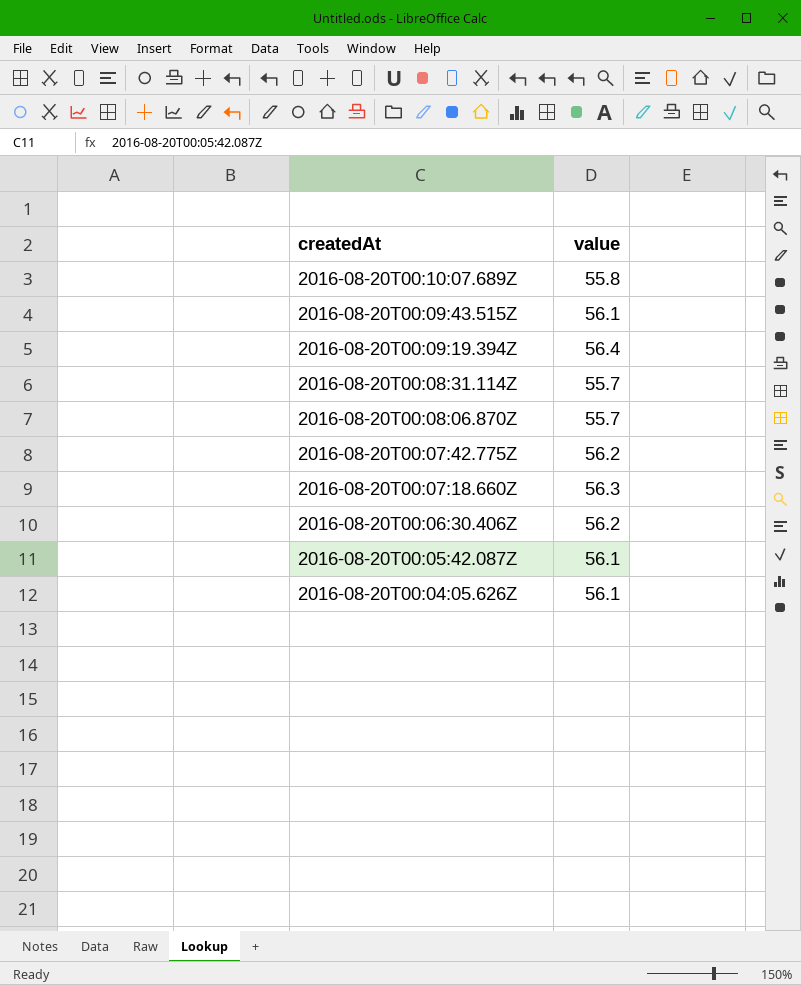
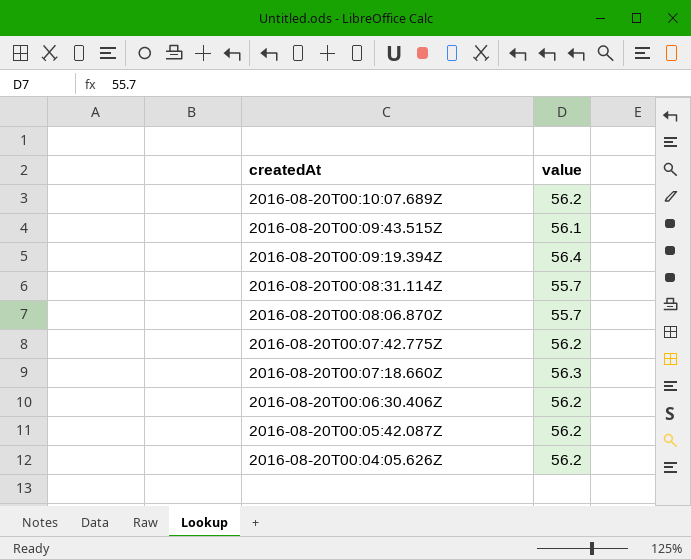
2016-08-20T00:10:07.689Z | value: 55.8 -> 56.2
2016-08-20T00:05:42.087Z | value: 56.1 -> 56.2
2016-08-20T00:04:05.626Z | value: 56.1 -> 56.2

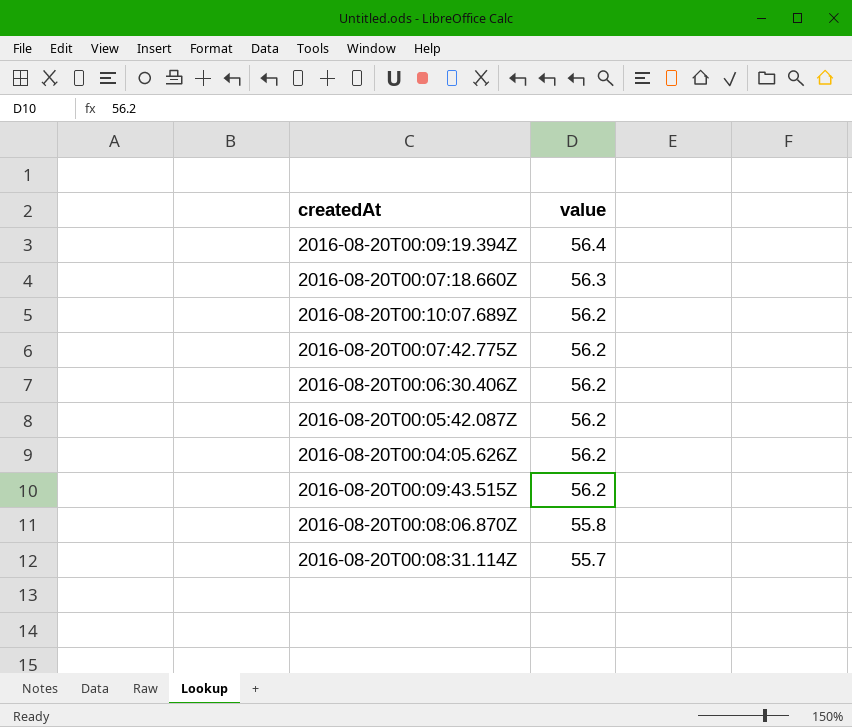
row order: createdAt descending -> value descending
2016-08-20T00:09:43.515Z | value: 56.1 -> 56.2
2016-08-20T00:08:06.870Z | value: 55.7 -> 55.8

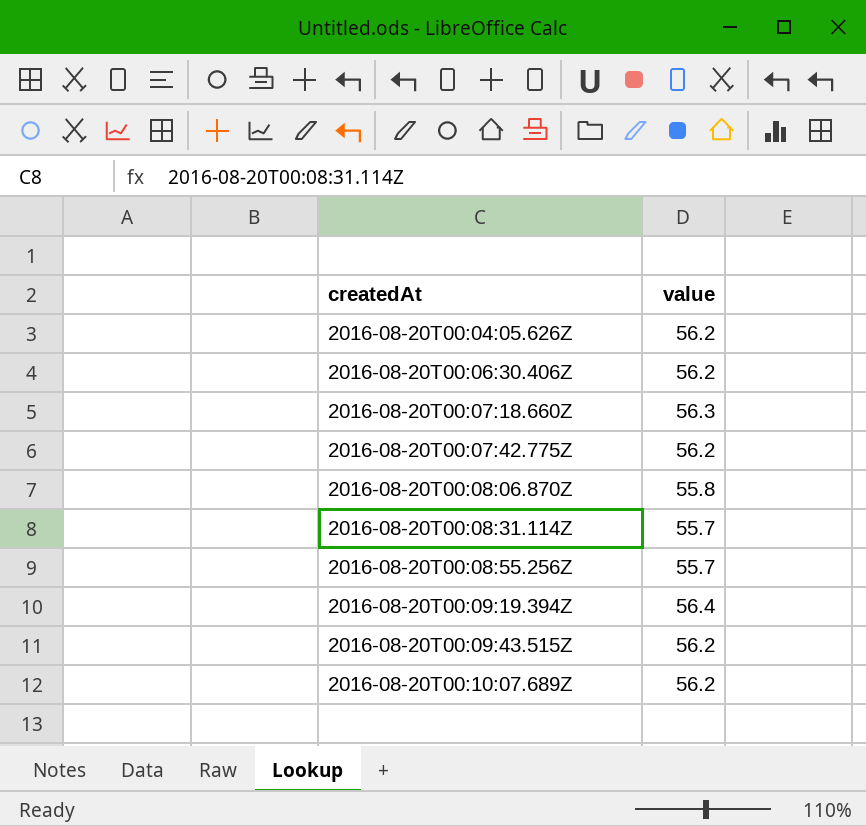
row order: value descending -> createdAt ascending
row 2016-08-20T00:05:42.087Z: 56.2 -> none
row 2016-08-20T00:08:55.256Z: none -> 55.7

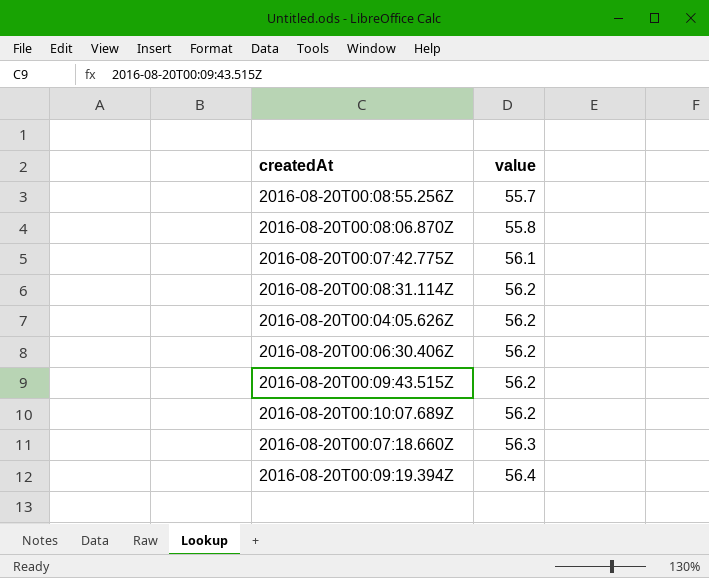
row order: createdAt ascending -> value ascending
2016-08-20T00:07:42.775Z | value: 56.2 -> 56.1
2016-08-20T00:08:31.114Z | value: 55.7 -> 56.2

